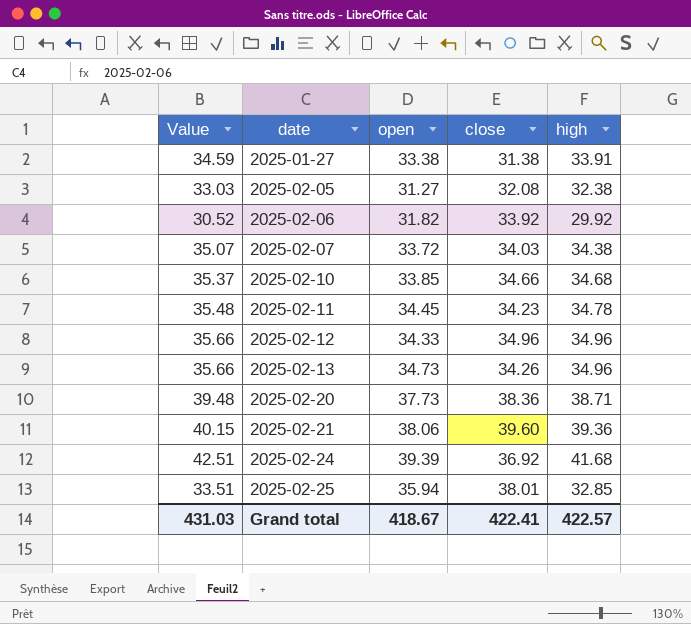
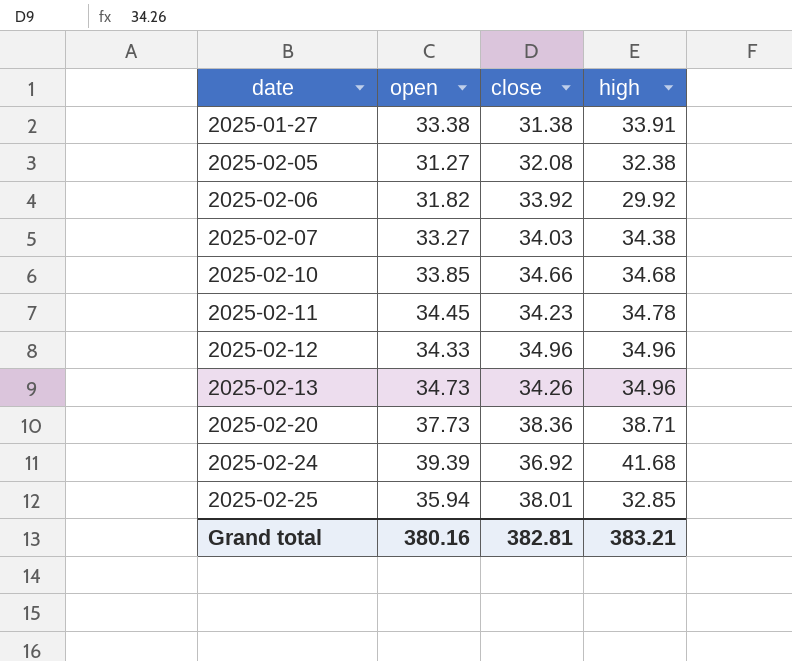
column Value | formula: [high] * 1.02 -> none
row 2025-02-21: 40.15 | 38.06 | 39.60 | 39.36 -> none
2025-02-07 | open: 33.72 -> 33.27
Grand total | open: 418.67 -> 380.16
Grand total | close: 422.41 -> 382.81
Grand total | high: 422.57 -> 383.21

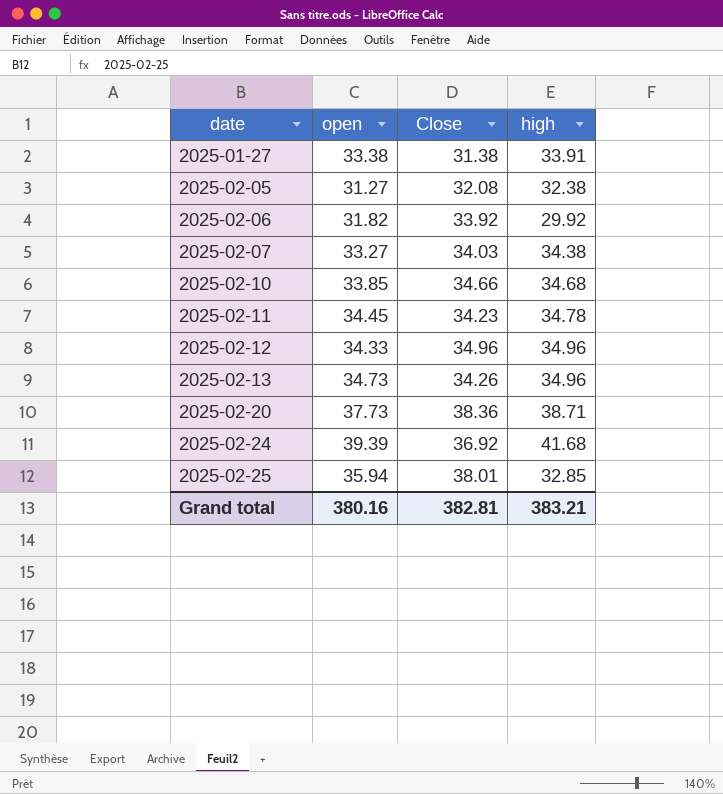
column name: close -> Close

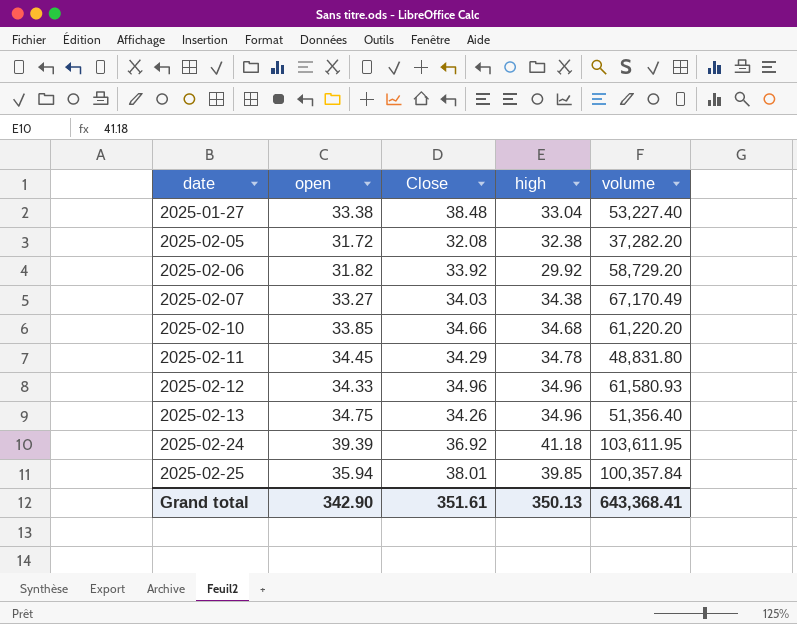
column volume | position: none -> 5
row 2025-02-20: 37.73 | 38.36 | 38.71 -> none
2025-01-27 | Close: 31.38 -> 38.48
2025-01-27 | high: 33.91 -> 33.04
2025-02-05 | open: 31.27 -> 31.72
2025-02-11 | Close: 34.23 -> 34.29
2025-02-13 | open: 34.73 -> 34.75
2025-02-24 | high: 41.68 -> 41.18
2025-02-25 | high: 32.85 -> 39.85
Grand total | open: 380.16 -> 342.90
Grand total | Close: 382.81 -> 351.61
Grand total | high: 383.21 -> 350.13

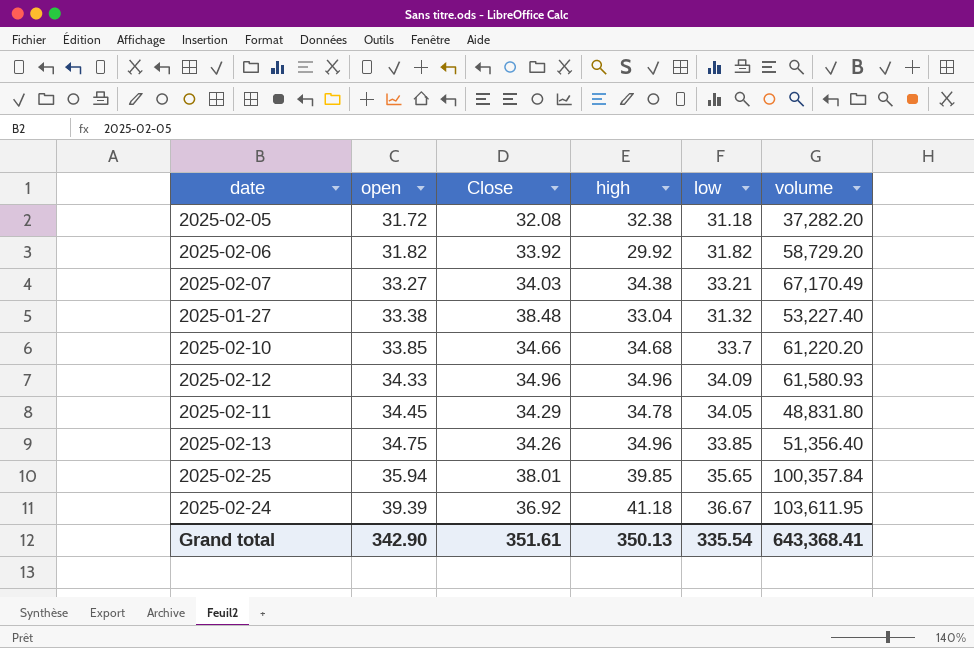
row order: date ascending -> open ascending
column low | position: none -> 5

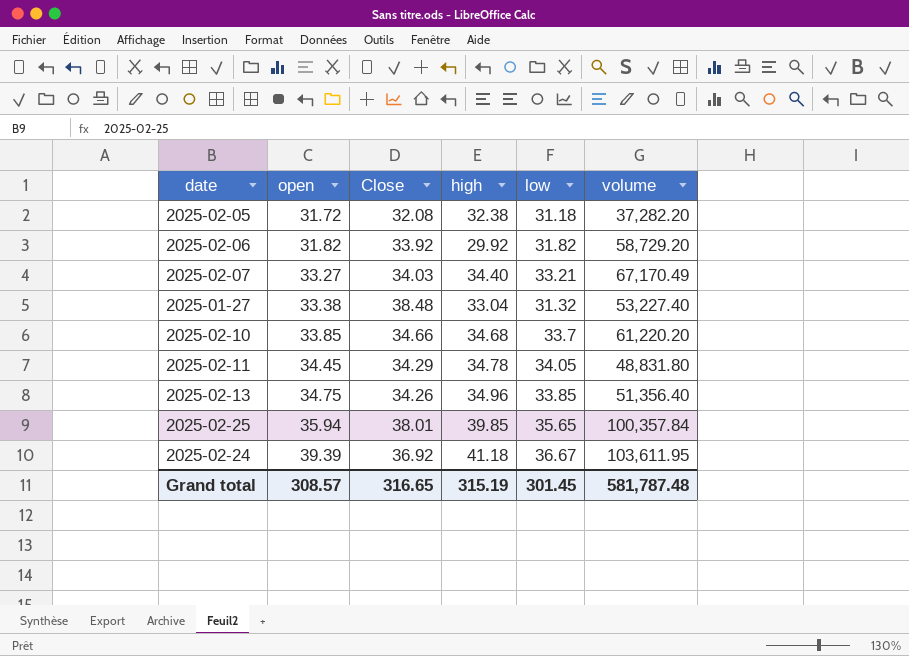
row 2025-02-12: 34.33 | 34.96 | 34.96 | 34.09 | 61,580.93 -> none
2025-02-07 | high: 34.38 -> 34.40
Grand total | open: 342.90 -> 308.57
Grand total | Close: 351.61 -> 316.65
Grand total | high: 350.13 -> 315.19
Grand total | low: 335.54 -> 301.45
Grand total | volume: 643,368.41 -> 581,787.48

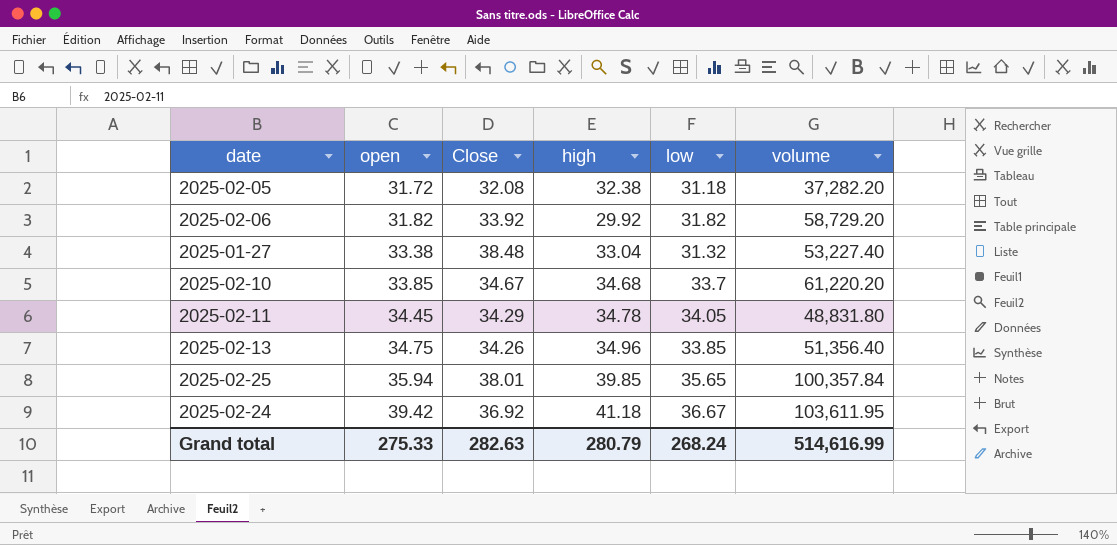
row 2025-02-07: 33.27 | 34.03 | 34.40 | 33.21 | 67,170.49 -> none
2025-02-10 | Close: 34.66 -> 34.67
2025-02-24 | open: 39.39 -> 39.42
Grand total | open: 308.57 -> 275.33
Grand total | Close: 316.65 -> 282.63
Grand total | high: 315.19 -> 280.79
Grand total | low: 301.45 -> 268.24
Grand total | volume: 581,787.48 -> 514,616.99

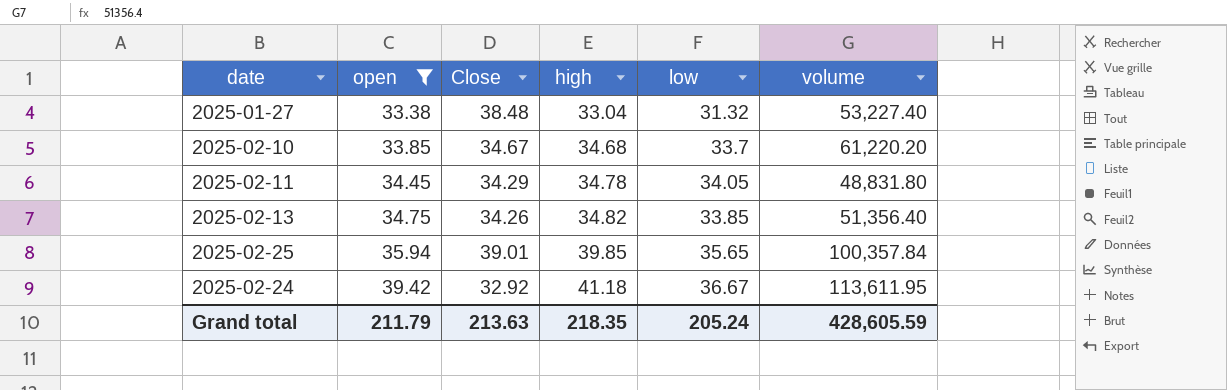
filter: none -> open >= 33.38
2025-02-13 | high: 34.96 -> 34.82
2025-02-25 | Close: 38.01 -> 39.01
2025-02-24 | Close: 36.92 -> 32.92
2025-02-24 | volume: 103,611.95 -> 113,611.95
Grand total | open: 275.33 -> 211.79
Grand total | Close: 282.63 -> 213.63
Grand total | high: 280.79 -> 218.35
Grand total | low: 268.24 -> 205.24
Grand total | volume: 514,616.99 -> 428,605.59

